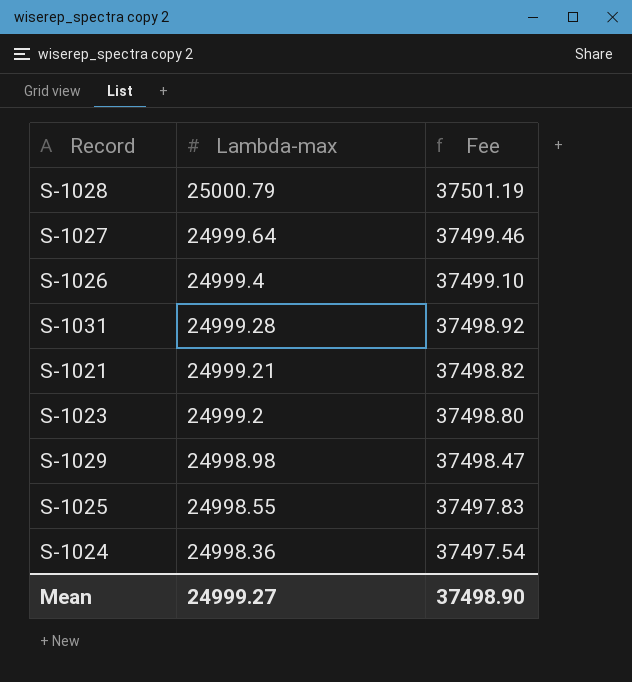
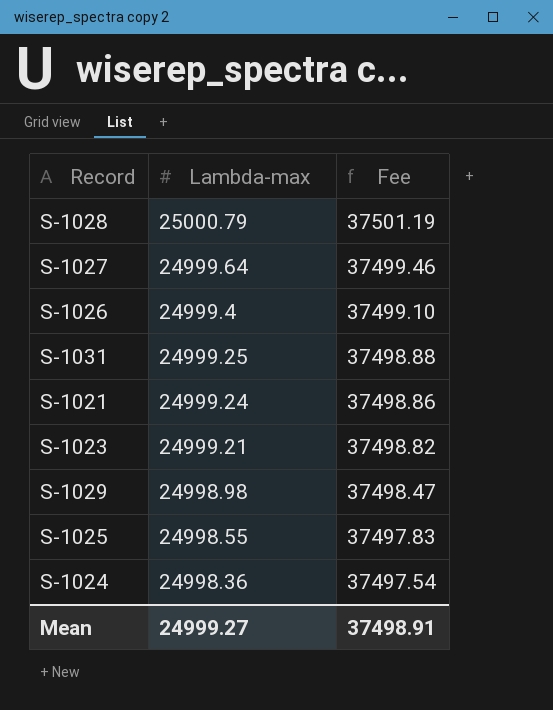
S-1031 | Lambda-max: 24999.28 -> 24999.25
S-1031 | Fee: 37498.92 -> 37498.88
S-1021 | Lambda-max: 24999.21 -> 24999.24
S-1021 | Fee: 37498.82 -> 37498.86
S-1023 | Lambda-max: 24999.2 -> 24999.21
S-1023 | Fee: 37498.80 -> 37498.82
Mean | Fee: 37498.90 -> 37498.91

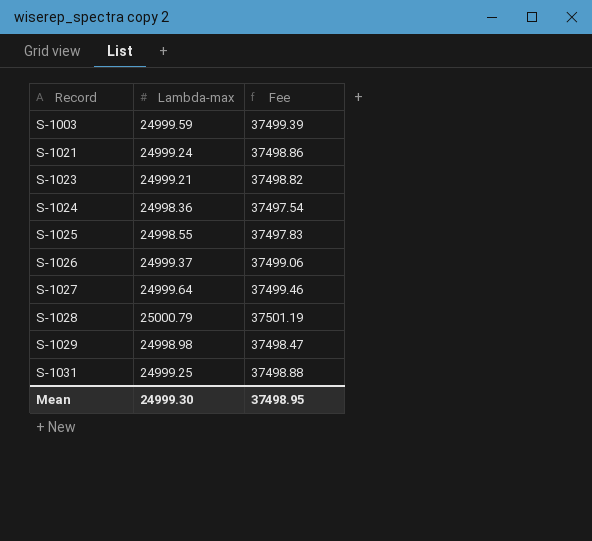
row order: Lambda-max descending -> Record ascending
row S-1003: none -> 24999.59 | 37499.39
S-1026 | Lambda-max: 24999.4 -> 24999.37
S-1026 | Fee: 37499.10 -> 37499.06
Mean | Lambda-max: 24999.27 -> 24999.30
Mean | Fee: 37498.91 -> 37498.95

